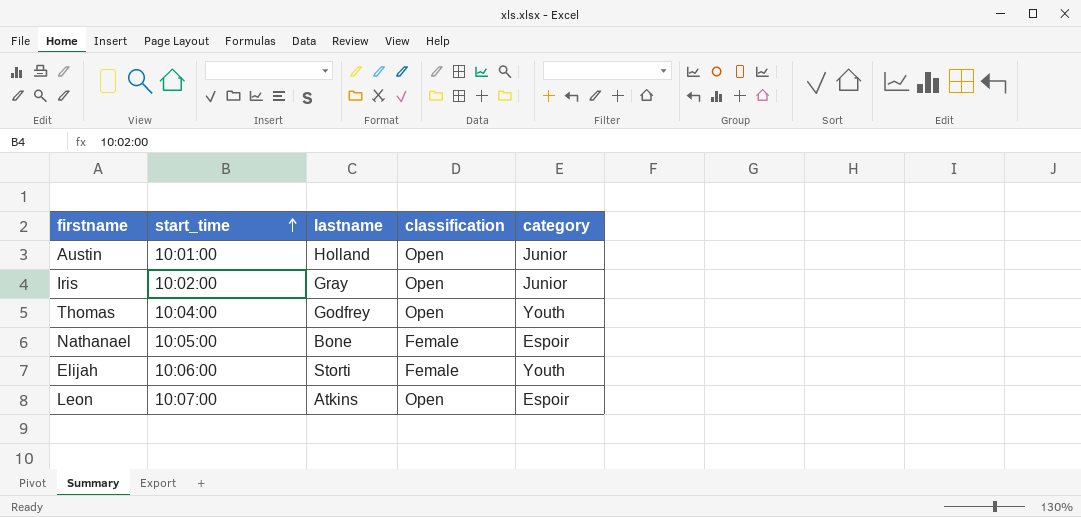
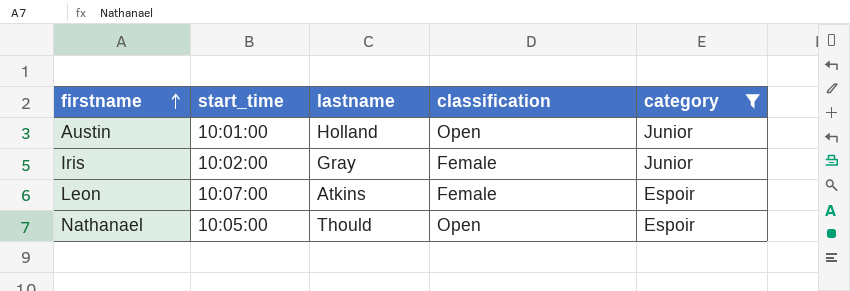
filter: none -> category != Youth
row order: start_time ascending -> firstname ascending
Iris | classification: Open -> Female
Leon | classification: Open -> Female
Nathanael | lastname: Bone -> Thould
Nathanael | classification: Female -> Open

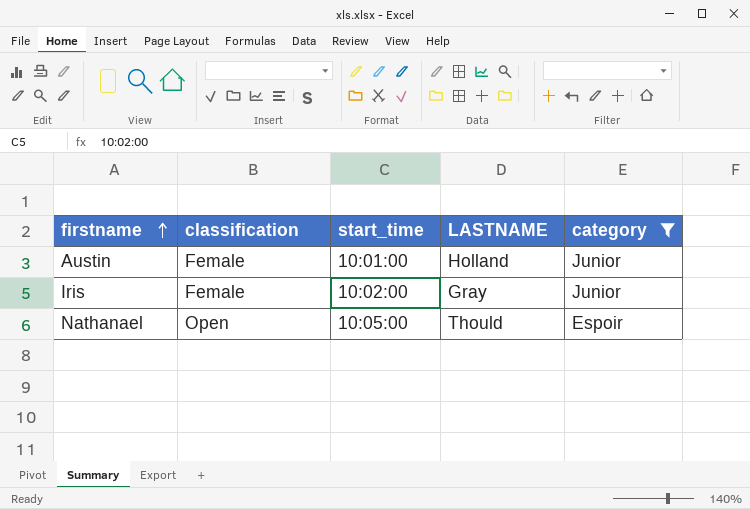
column classification | position: 4 -> 2
column name: lastname -> LASTNAME
row Leon: 10:07:00 | Atkins | Female | Espoir -> none
Austin | classification: Open -> Female

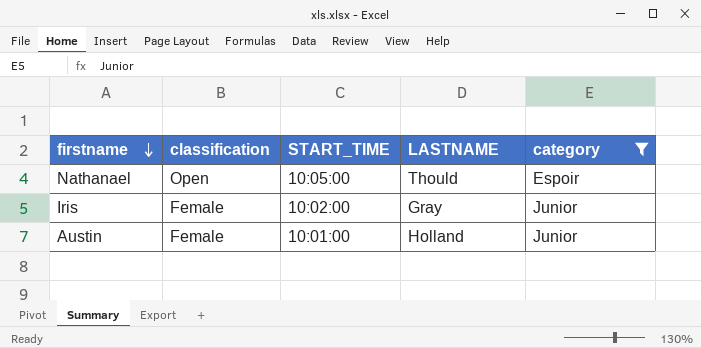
row order: firstname ascending -> firstname descending
column name: start_time -> START_TIME

